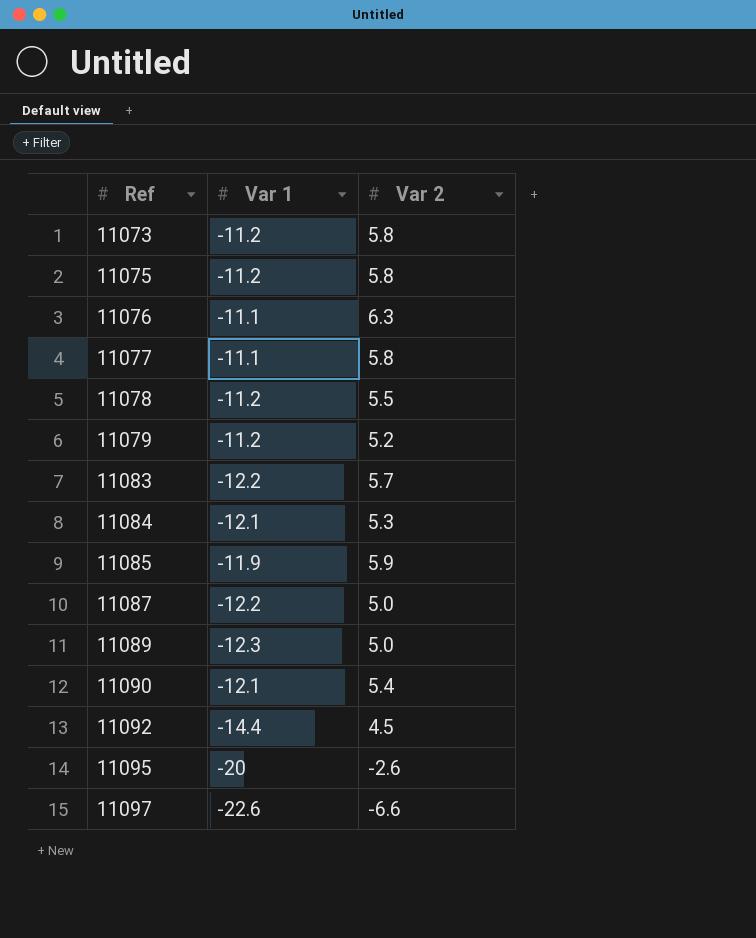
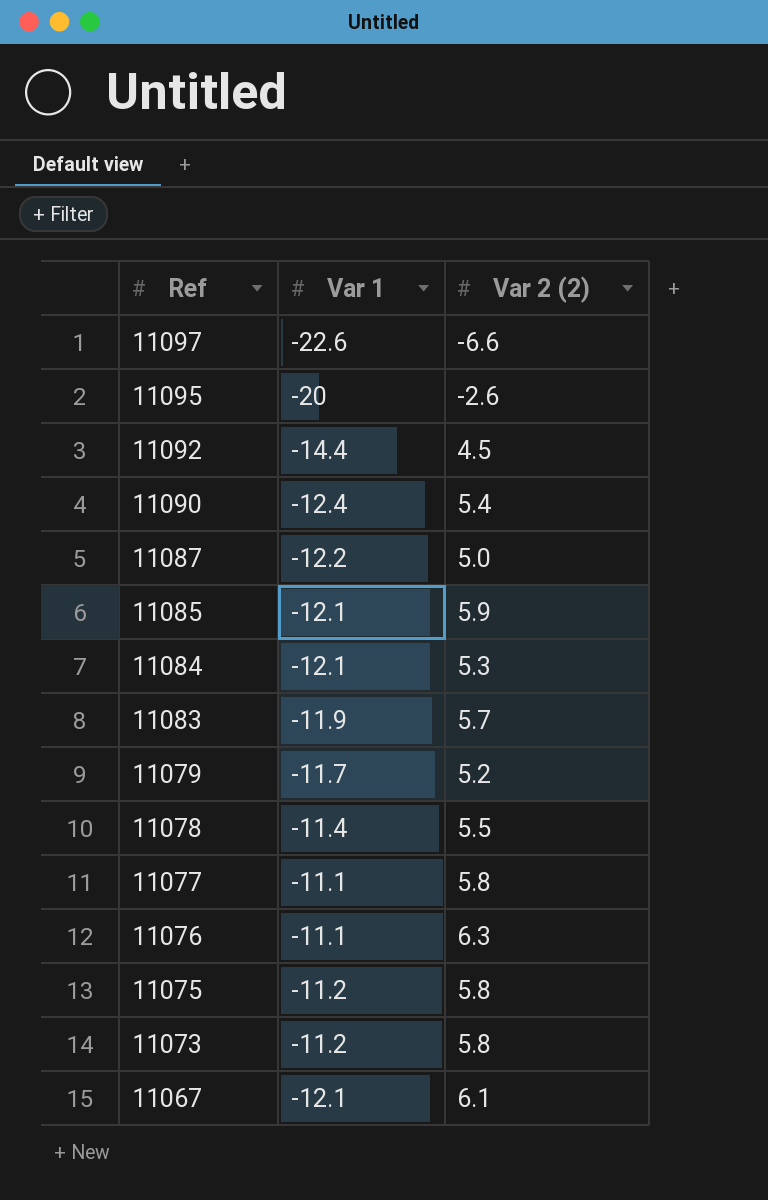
row order: Ref ascending -> Ref descending
column name: Var 2 -> Var 2 (2)
row 11089: -12.3 | 5.0 -> none
11090 | Var 1: -12.1 -> -12.4
11085 | Var 1: -11.9 -> -12.1
11083 | Var 1: -12.2 -> -11.9
11079 | Var 1: -11.2 -> -11.7
11078 | Var 1: -11.2 -> -11.4
row 11067: none -> -12.1 | 6.1

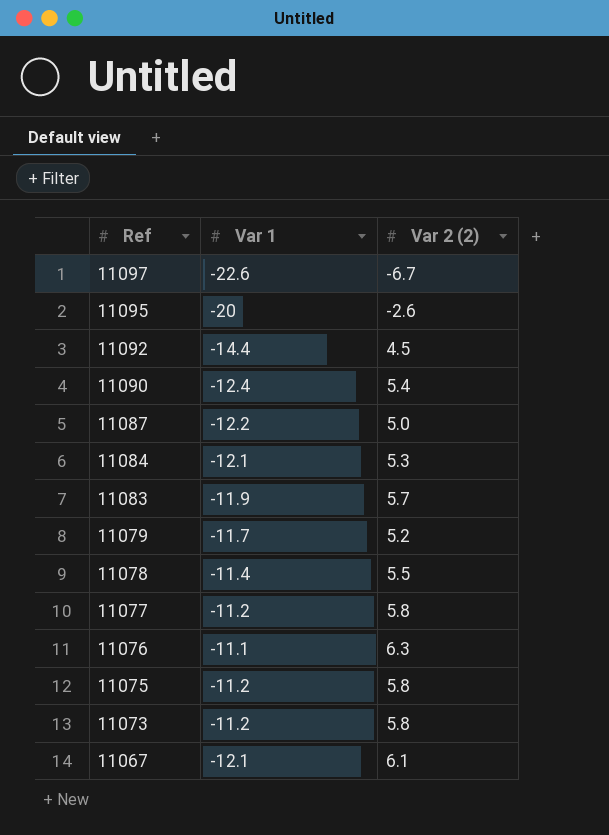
row 11085: -12.1 | 5.9 -> none
11097 | Var 2 (2): -6.6 -> -6.7
11077 | Var 1: -11.1 -> -11.2

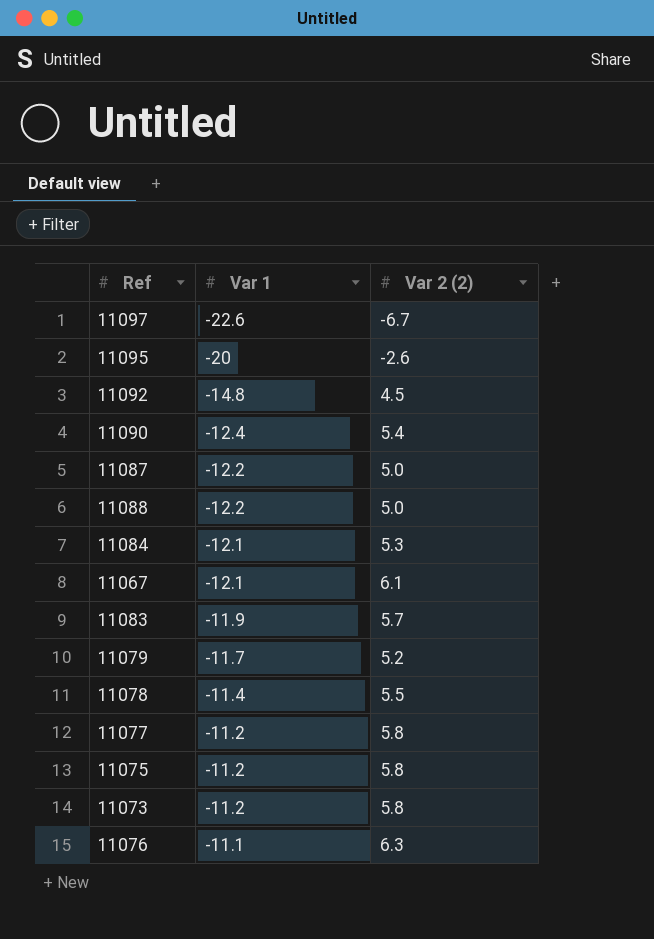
row order: Ref descending -> Var 1 ascending
11092 | Var 1: -14.4 -> -14.8
row 11088: none -> -12.2 | 5.0

